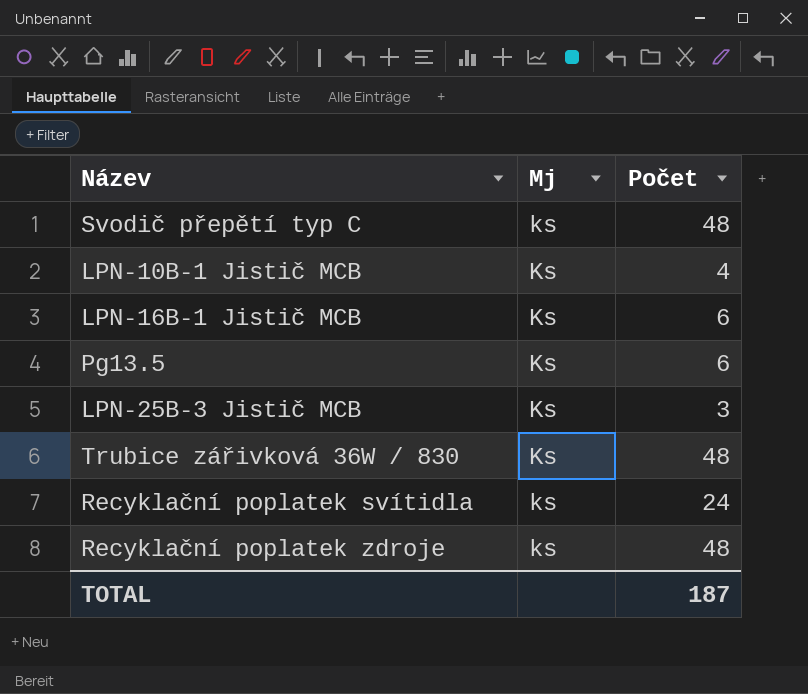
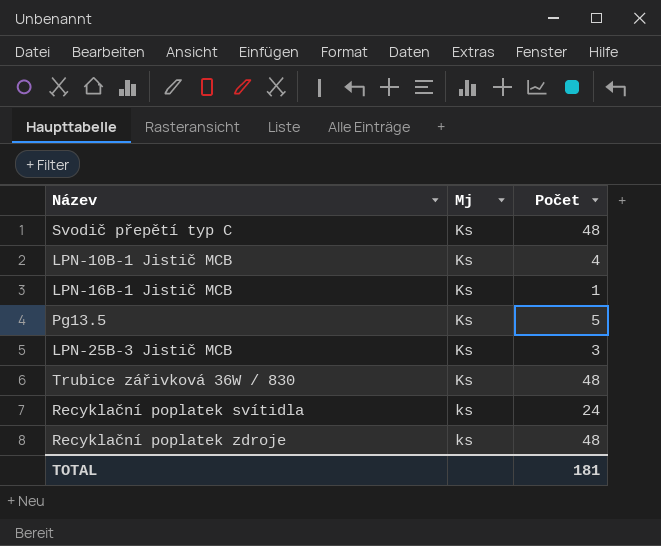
Svodič přepětí typ C | Mj: ks -> Ks
LPN-16B-1 Jistič MCB | Počet: 6 -> 1
Pg13.5 | Počet: 6 -> 5
TOTAL | Počet: 187 -> 181

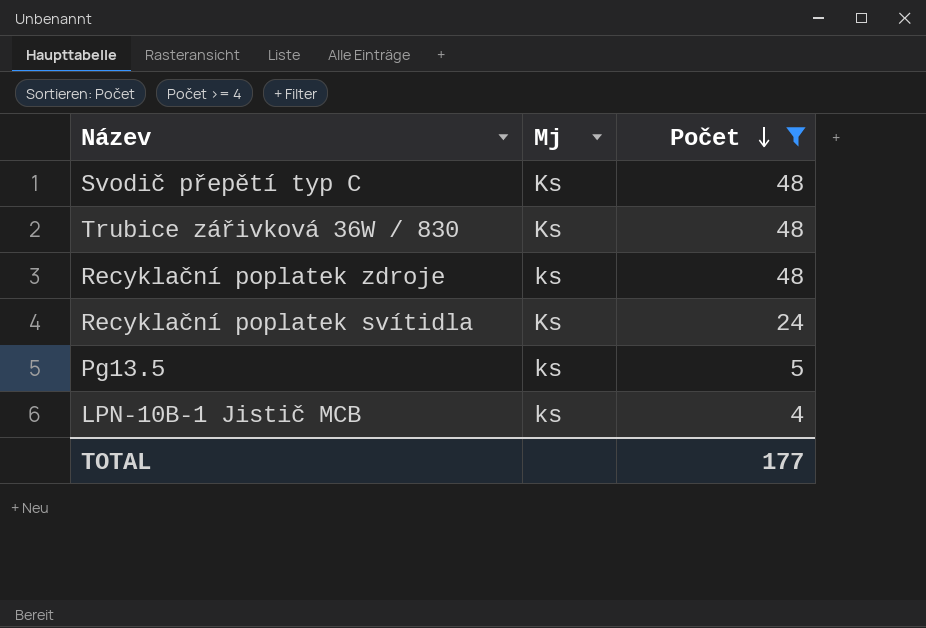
filter: none -> Počet >= 4
row order: none -> Počet descending
Recyklační poplatek svítidla | Mj: ks -> Ks
Pg13.5 | Mj: Ks -> ks
LPN-10B-1 Jistič MCB | Mj: Ks -> ks
TOTAL | Počet: 181 -> 177

